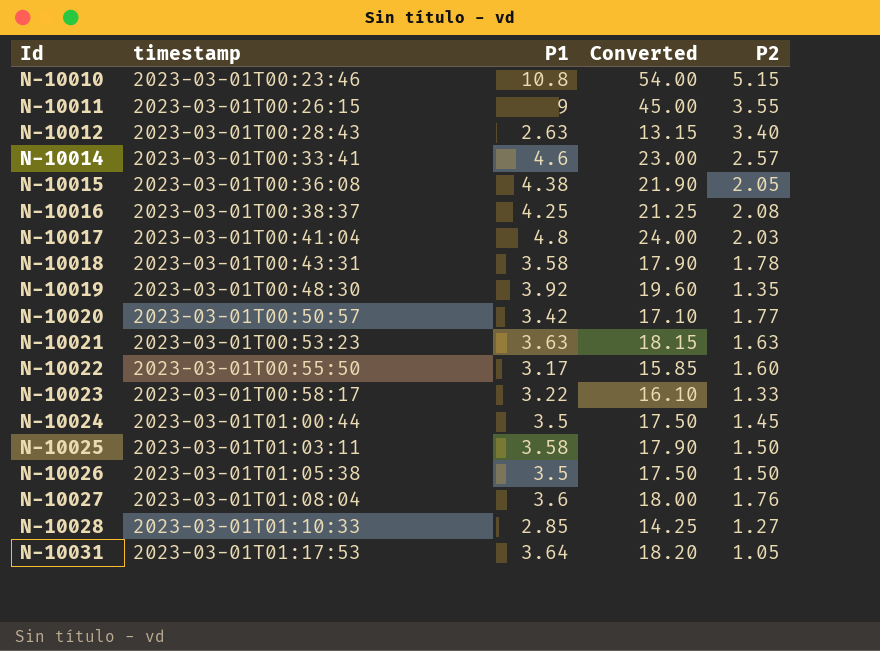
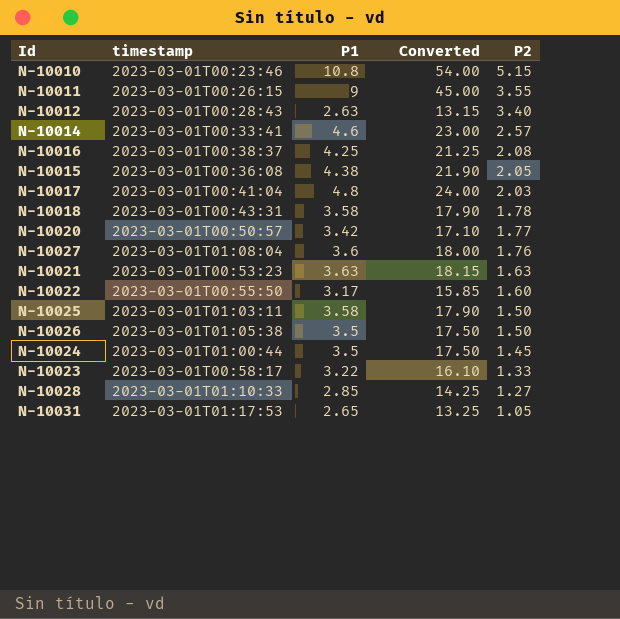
row order: Id ascending -> P2 descending
row N-10019: 2023-03-01T00:48:30 | 3.92 | 19.60 | 1.35 -> none
N-10031 | P1: 3.64 -> 2.65
N-10031 | Converted: 18.20 -> 13.25

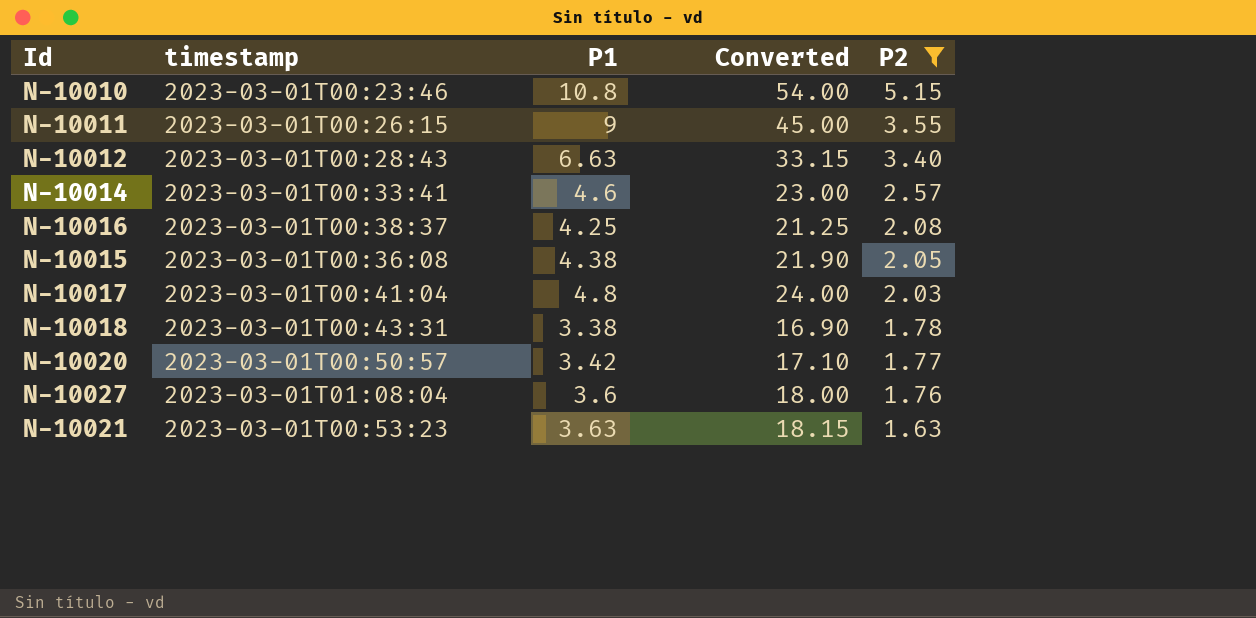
filter: none -> P2 >= 1.63
N-10012 | P1: 2.63 -> 6.63
N-10012 | Converted: 13.15 -> 33.15
N-10018 | P1: 3.58 -> 3.38
N-10018 | Converted: 17.90 -> 16.90

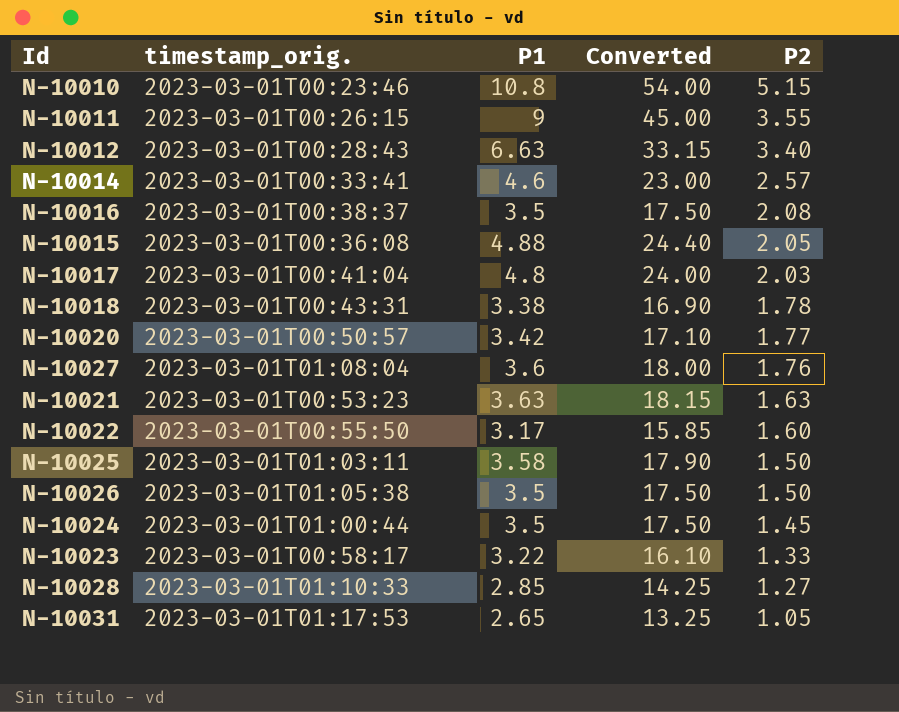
filter: P2 >= 1.63 -> none
column name: timestamp -> timestamp_orig.
N-10016 | P1: 4.25 -> 3.5
N-10016 | Converted: 21.25 -> 17.50
N-10015 | P1: 4.38 -> 4.88
N-10015 | Converted: 21.90 -> 24.40

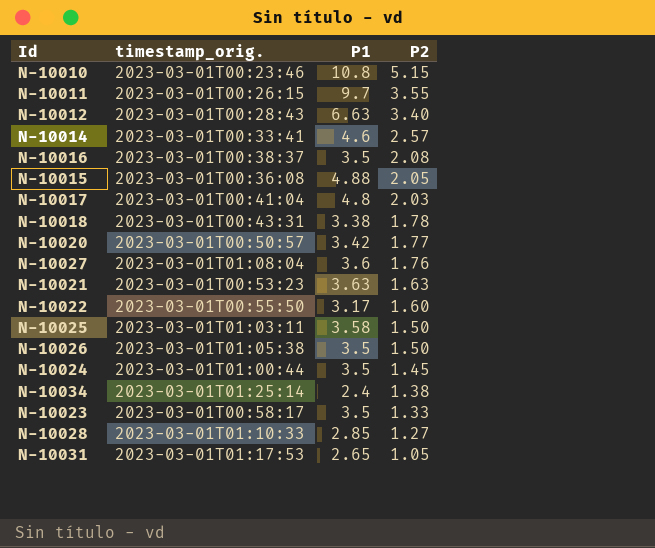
column Converted | formula: [P1] * 5 -> none
N-10011 | P1: 9 -> 9.7
row N-10034: none -> 2023-03-01T01:25:14 | 2.4 | 1.38
N-10023 | P1: 3.22 -> 3.5

